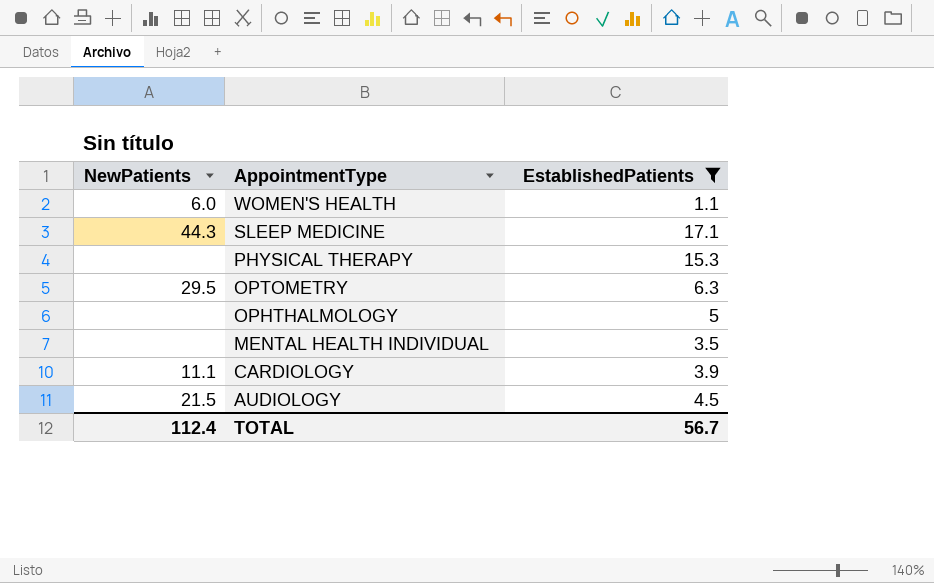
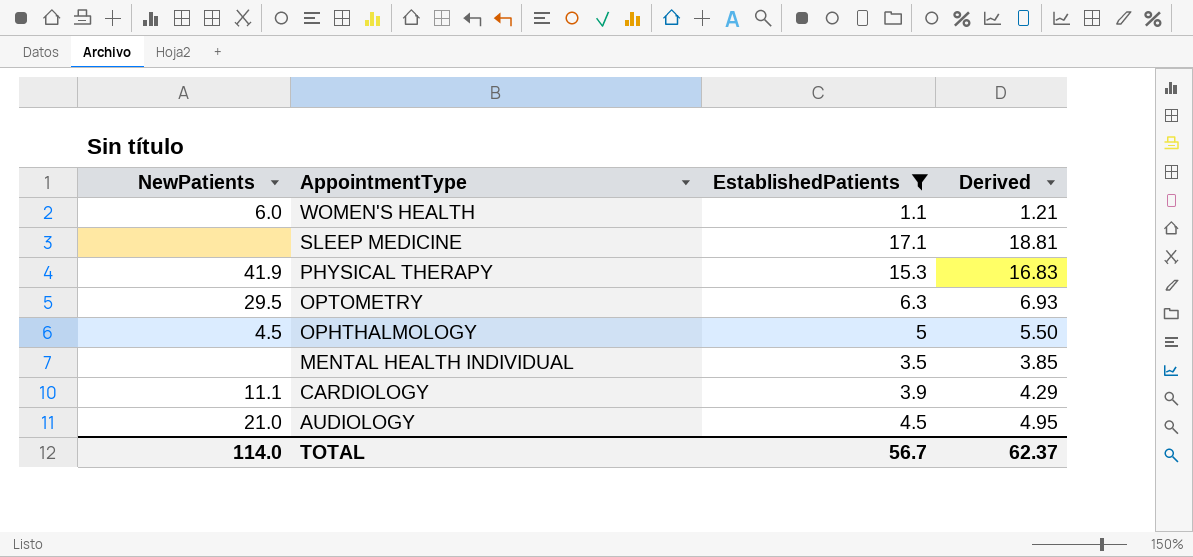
column Derived | formula: none -> [EstablishedPatients] * 1.1
SLEEP MEDICINE | NewPatients: 44.3 -> none
PHYSICAL THERAPY | NewPatients: none -> 41.9
OPHTHALMOLOGY | NewPatients: none -> 4.5
AUDIOLOGY | NewPatients: 21.5 -> 21.0
TOTAL | NewPatients: 112.4 -> 114.0

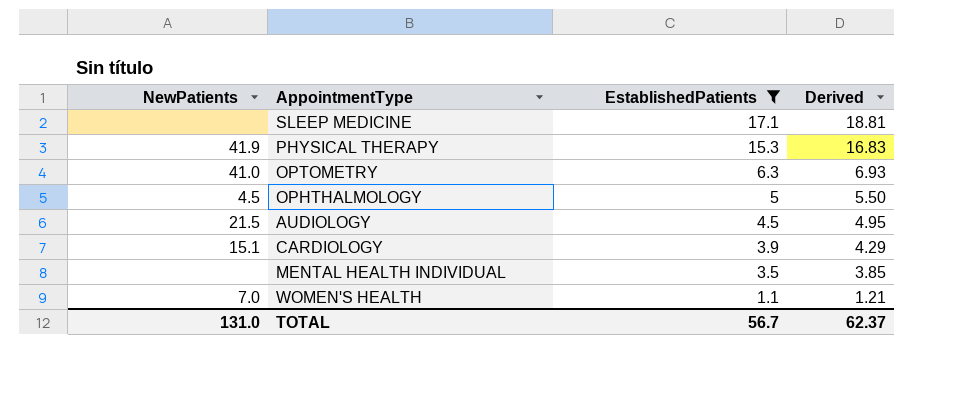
row order: AppointmentType descending -> EstablishedPatients descending
OPTOMETRY | NewPatients: 29.5 -> 41.0
AUDIOLOGY | NewPatients: 21.0 -> 21.5
CARDIOLOGY | NewPatients: 11.1 -> 15.1
WOMEN'S HEALTH | NewPatients: 6.0 -> 7.0
TOTAL | NewPatients: 114.0 -> 131.0

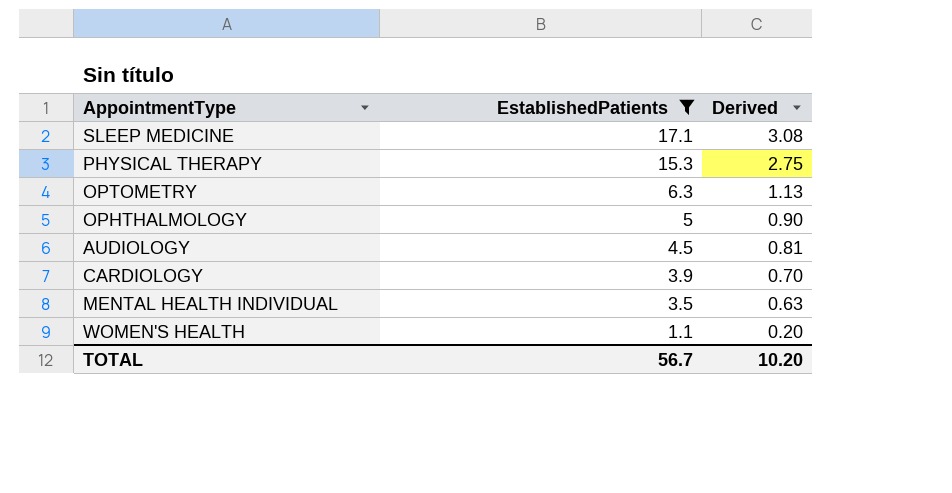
column NewPatients | position: 1 -> none
column Derived | formula: [EstablishedPatients] * 1.1 -> [EstablishedPatients] * 0.18
TOTAL | Derived: 62.37 -> 10.20

